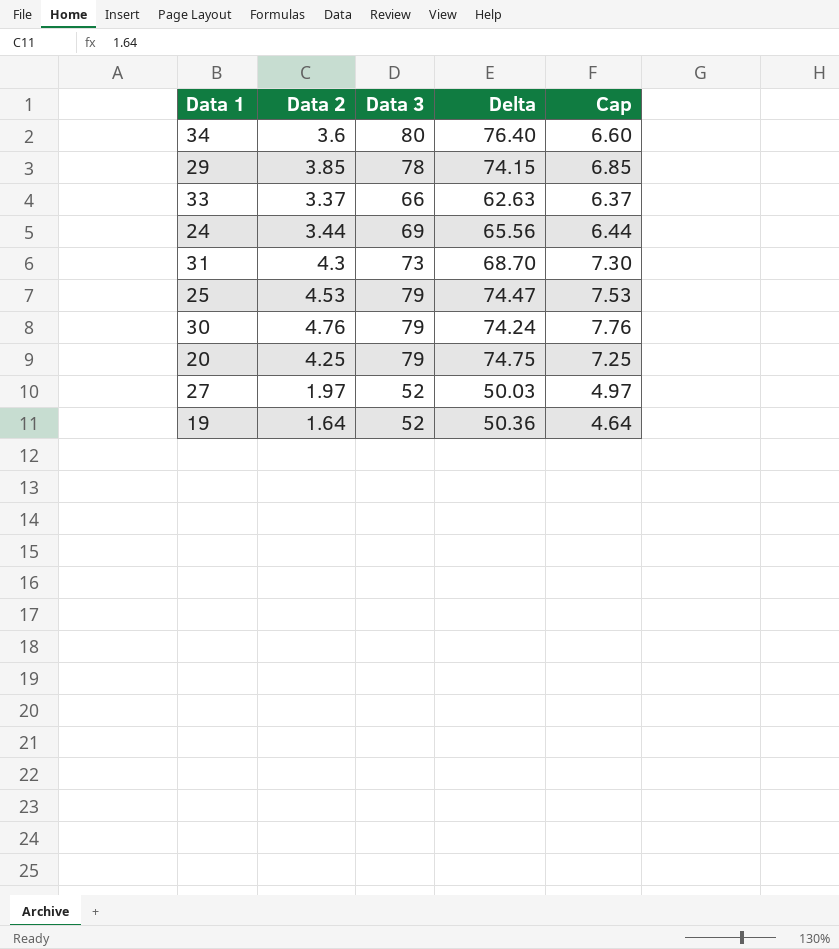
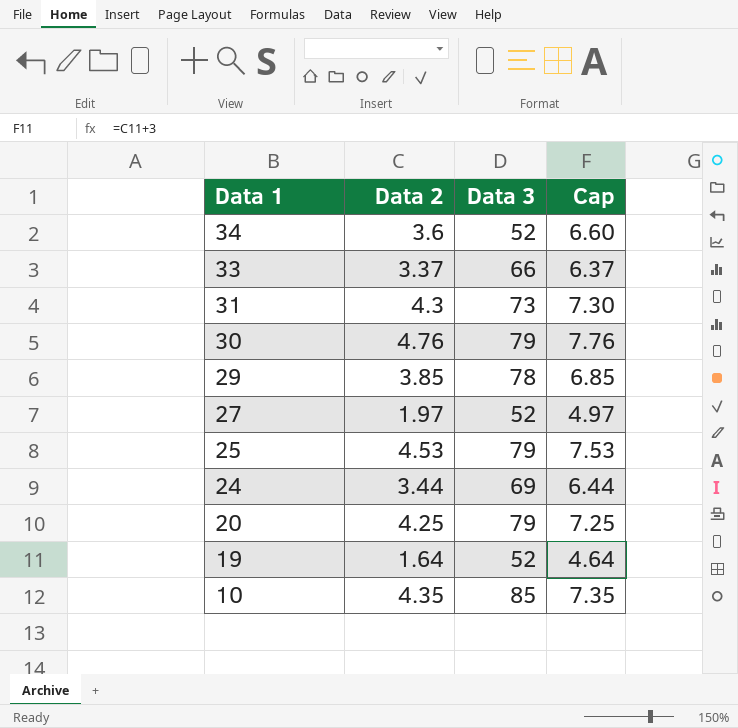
row order: none -> Data 1 descending
column Delta | formula: [Data 3] - [Data 2] -> none
34 | Data 3: 80 -> 52
row 10: none -> 4.35 | 85 | 7.35

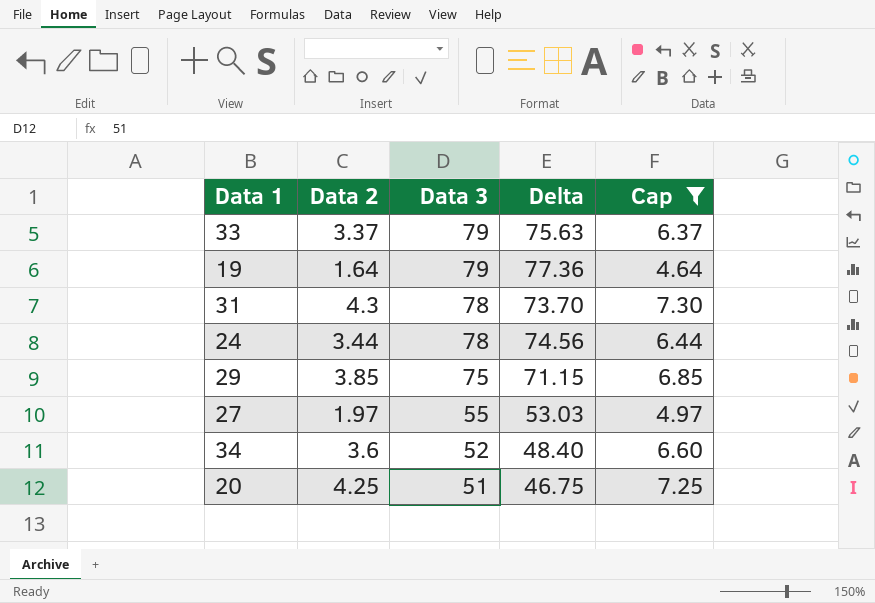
filter: none -> Cap <= 7.30
row order: Data 1 descending -> Data 3 descending
column Delta | formula: none -> [Data 3] - [Data 2]
33 | Data 3: 66 -> 79
19 | Data 3: 52 -> 79
31 | Data 3: 73 -> 78
24 | Data 3: 69 -> 78
29 | Data 3: 78 -> 75
27 | Data 3: 52 -> 55
20 | Data 3: 79 -> 51

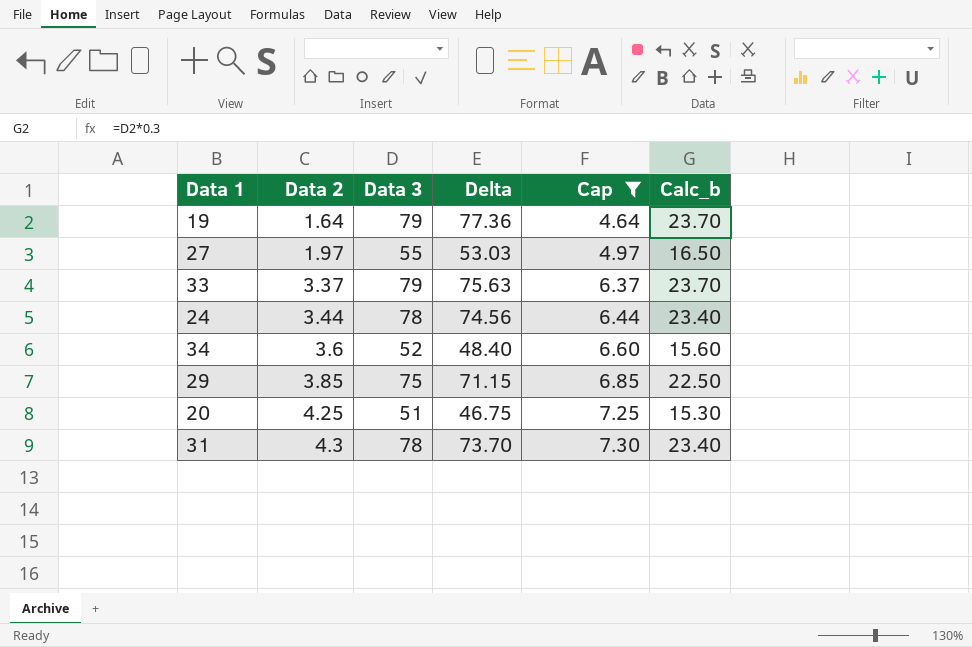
row order: Data 3 descending -> Data 2 ascending
column Calc_b | formula: none -> [Data 3] * 0.3

